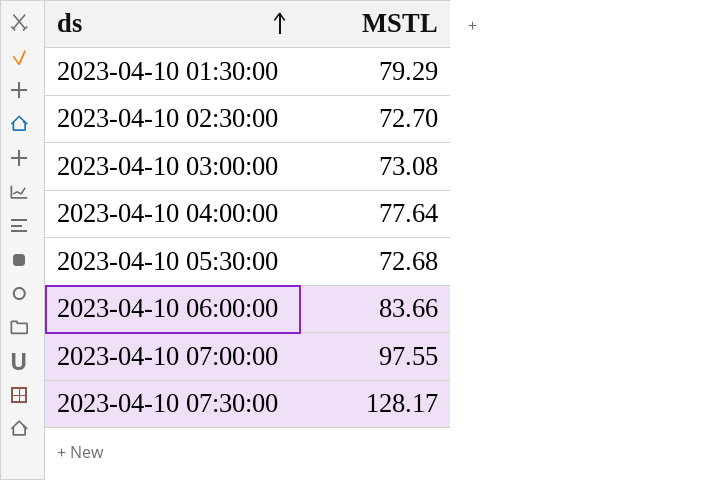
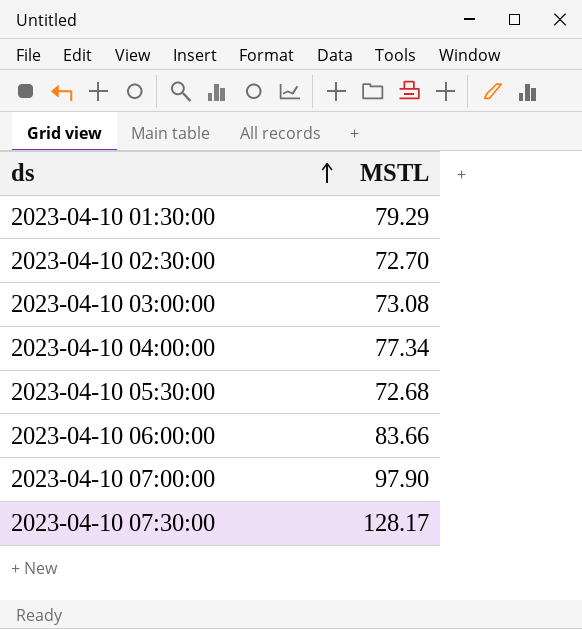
2023-04-10 04:00:00 | MSTL: 77.64 -> 77.34
2023-04-10 07:00:00 | MSTL: 97.55 -> 97.90

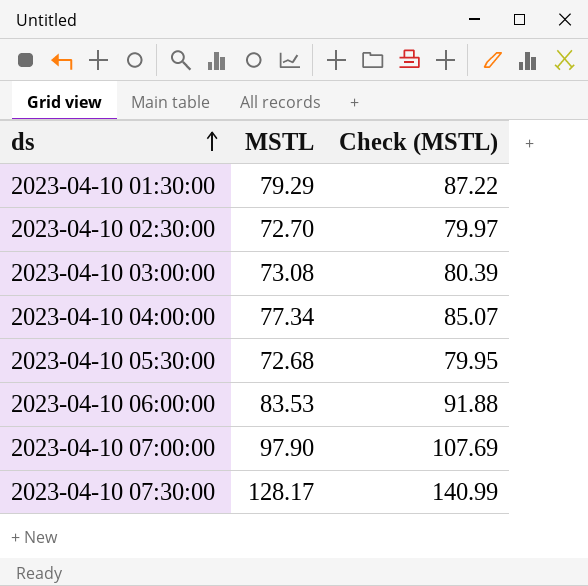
column Check (MSTL) | formula: none -> [MSTL] * 1.1
2023-04-10 06:00:00 | MSTL: 83.66 -> 83.53

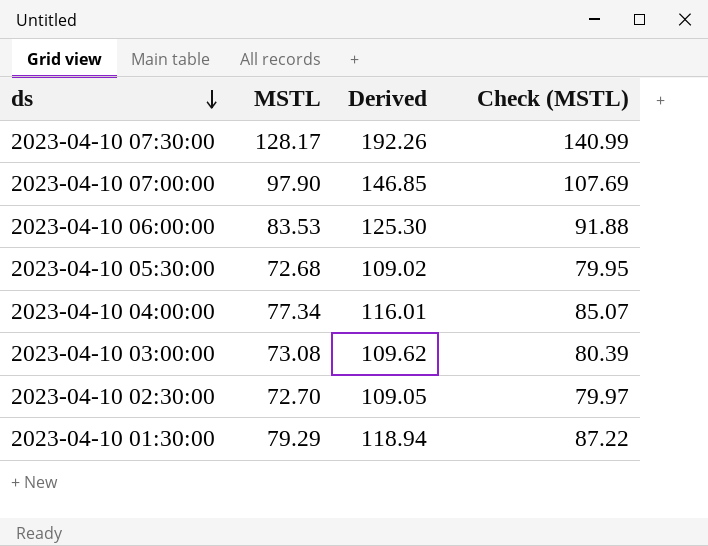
row order: ds ascending -> ds descending
column Derived | formula: none -> [MSTL] * 1.5

